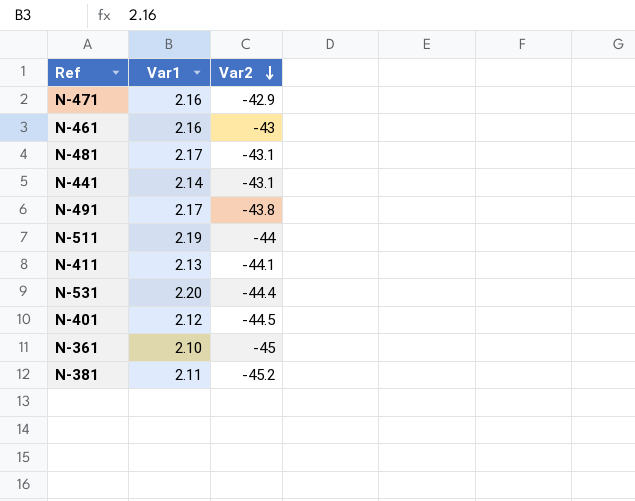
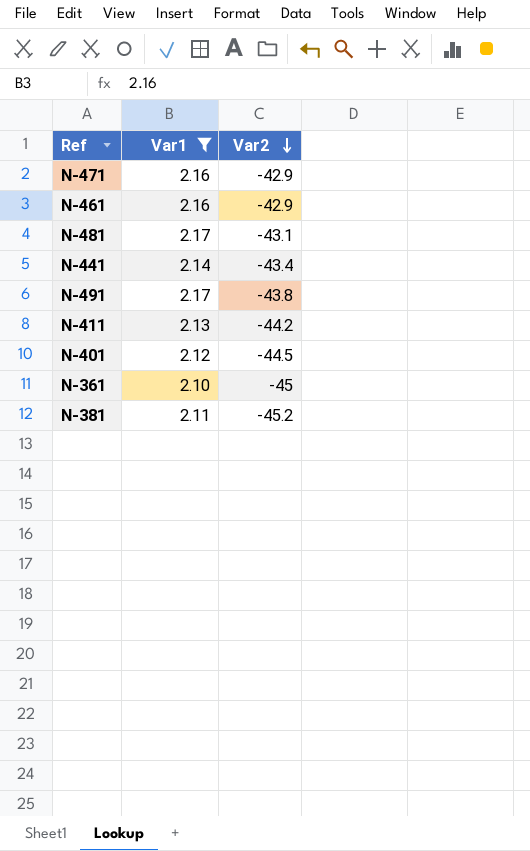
filter: none -> Var1 <= 2.17
N-461 | Var2: -43 -> -42.9
N-441 | Var2: -43.1 -> -43.4
N-411 | Var2: -44.1 -> -44.2

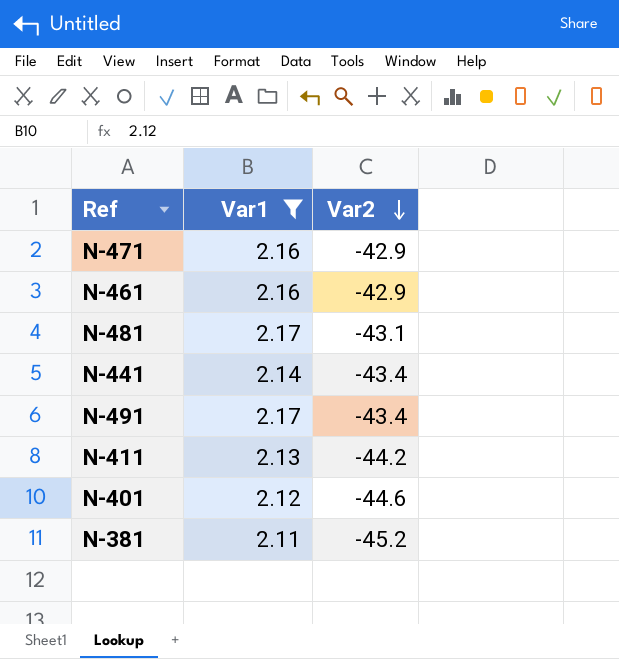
row N-361: 2.10 | -45 -> none
N-491 | Var2: -43.8 -> -43.4
N-401 | Var2: -44.5 -> -44.6

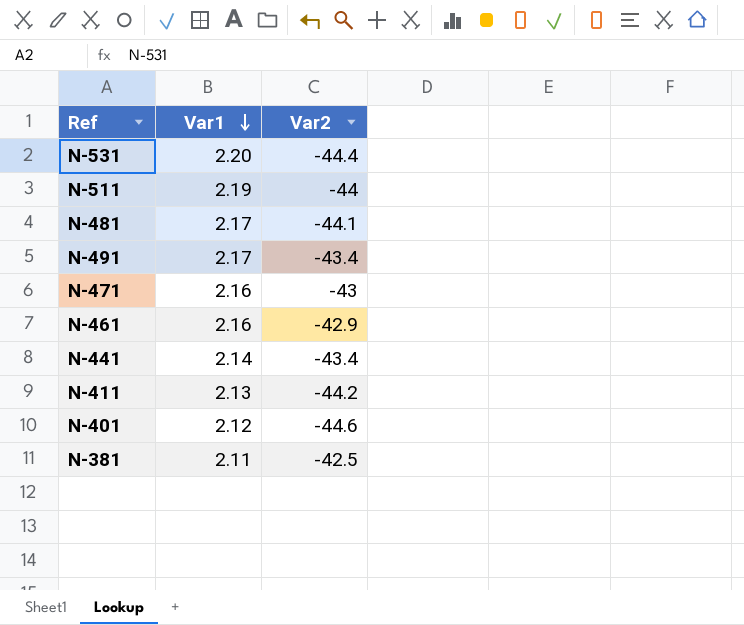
filter: Var1 <= 2.17 -> none
row order: Var2 descending -> Var1 descending
N-481 | Var2: -43.1 -> -44.1
N-471 | Var2: -42.9 -> -43
N-381 | Var2: -45.2 -> -42.5

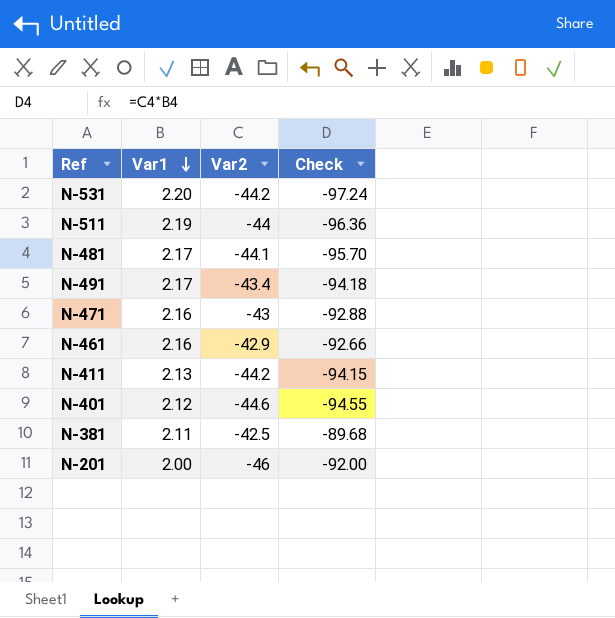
column Check | formula: none -> [Var1] * [Var2]
row N-441: 2.14 | -43.4 -> none
N-531 | Var2: -44.4 -> -44.2
row N-201: none -> 2.00 | -46 | -92.00

